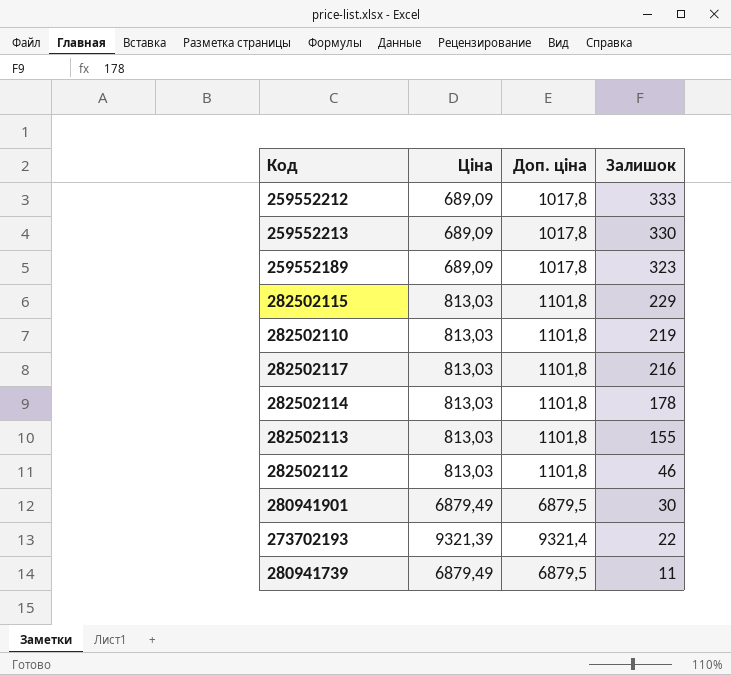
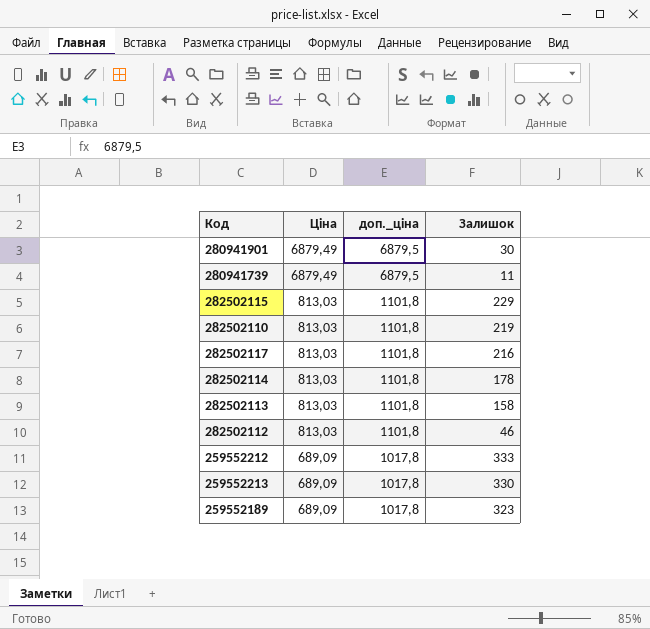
row order: Залишок descending -> Ціна descending
column name: Доп. ціна -> доп._ціна
row 273702193: 9321,39 | 9321,4 | 22 -> none
282502113 | Залишок: 155 -> 158

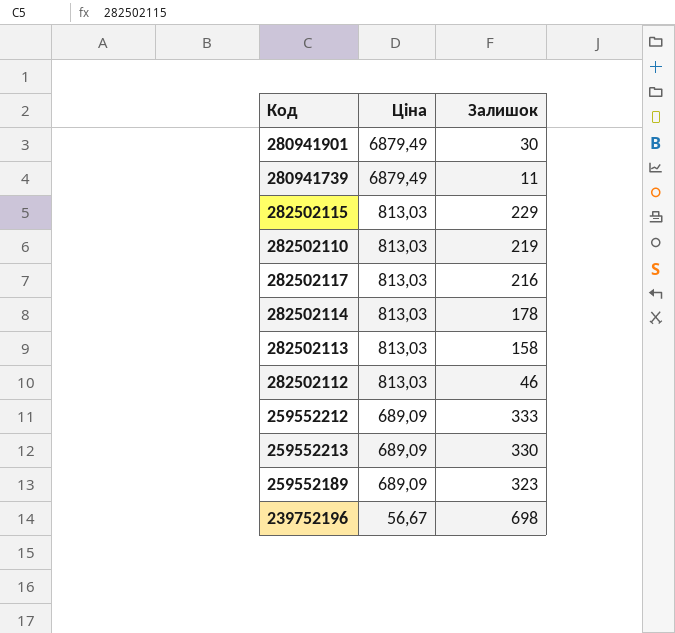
column доп._ціна | position: 3 -> none
row 239752196: none -> 56,67 | 698

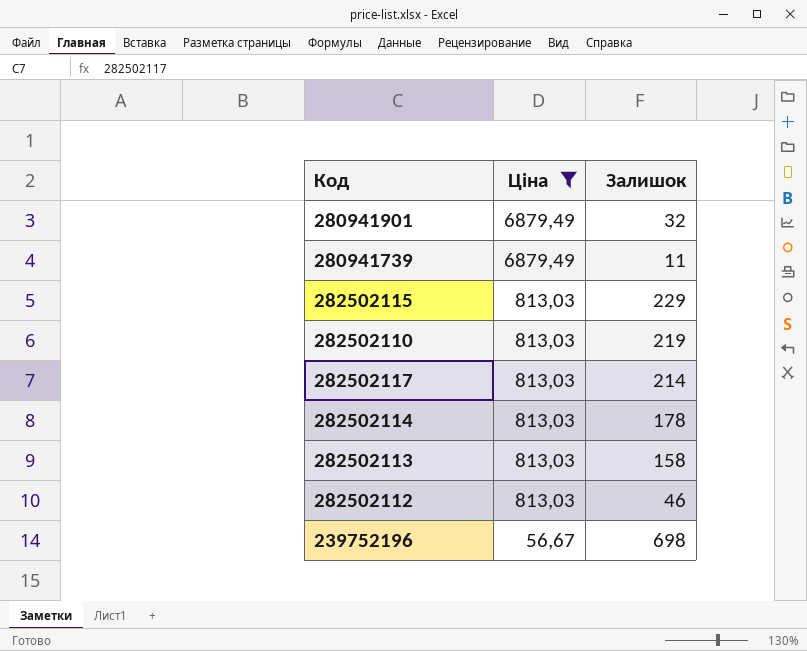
filter: none -> Ціна != 689,09
280941901 | Залишок: 30 -> 32
282502117 | Залишок: 216 -> 214

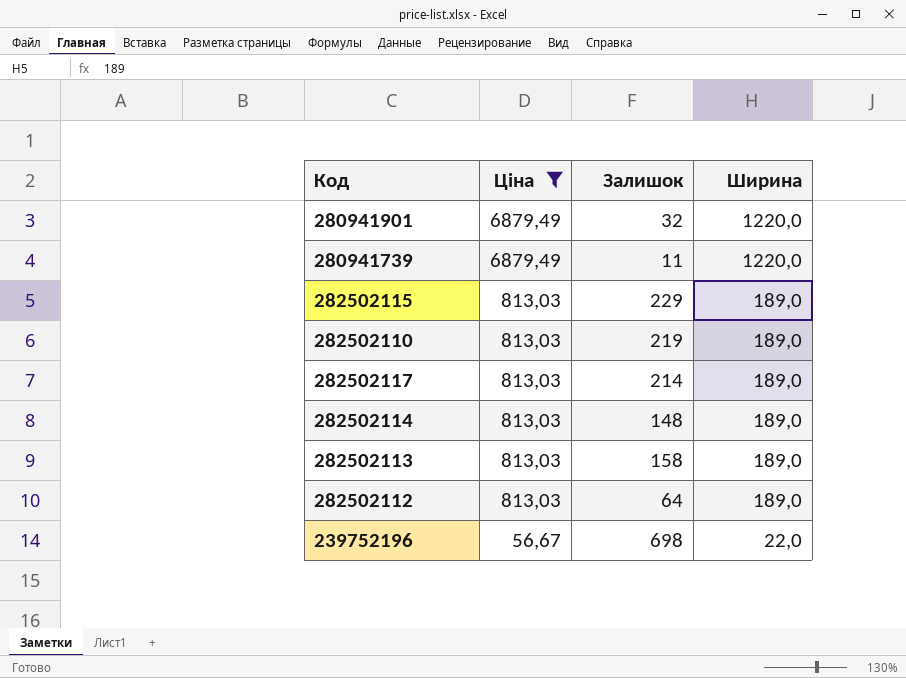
column Ширина | position: none -> 4
282502114 | Залишок: 178 -> 148
282502112 | Залишок: 46 -> 64

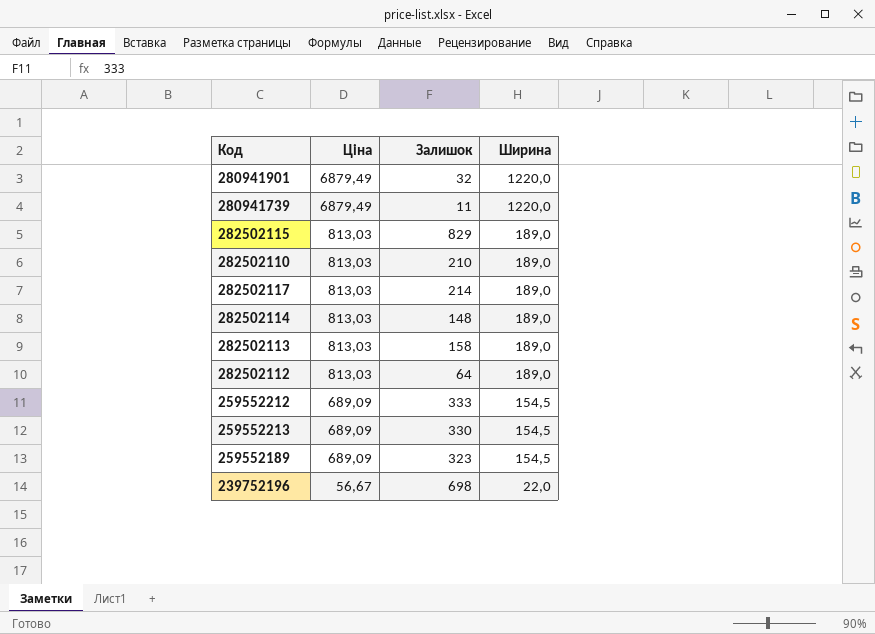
filter: Ціна != 689,09 -> none
282502115 | Залишок: 229 -> 829
282502110 | Залишок: 219 -> 210

